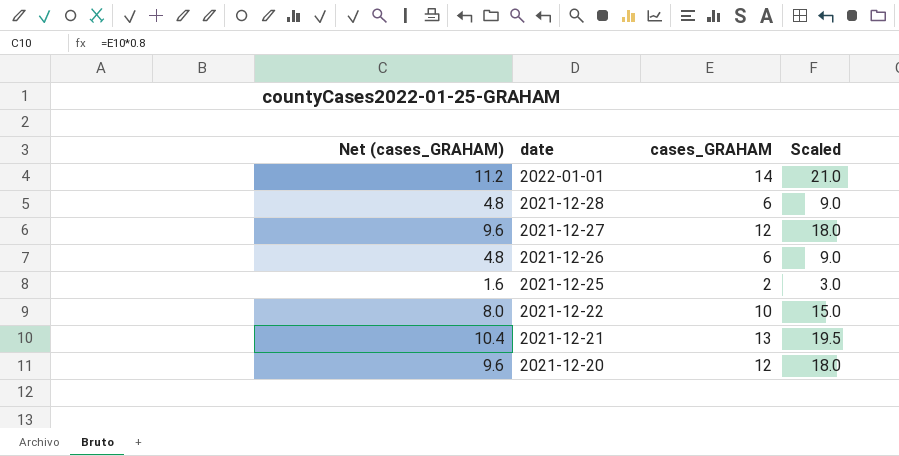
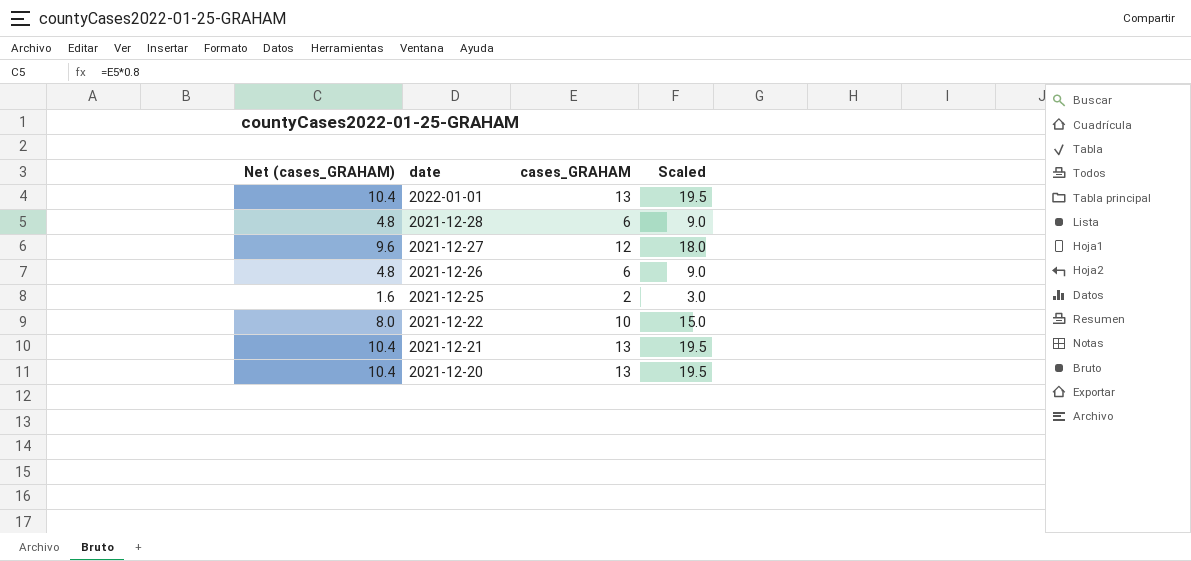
2022-01-01 | Net (cases_GRAHAM): 11.2 -> 10.4
2022-01-01 | cases_GRAHAM: 14 -> 13
2022-01-01 | Scaled: 21.0 -> 19.5
2021-12-20 | Net (cases_GRAHAM): 9.6 -> 10.4
2021-12-20 | cases_GRAHAM: 12 -> 13
2021-12-20 | Scaled: 18.0 -> 19.5

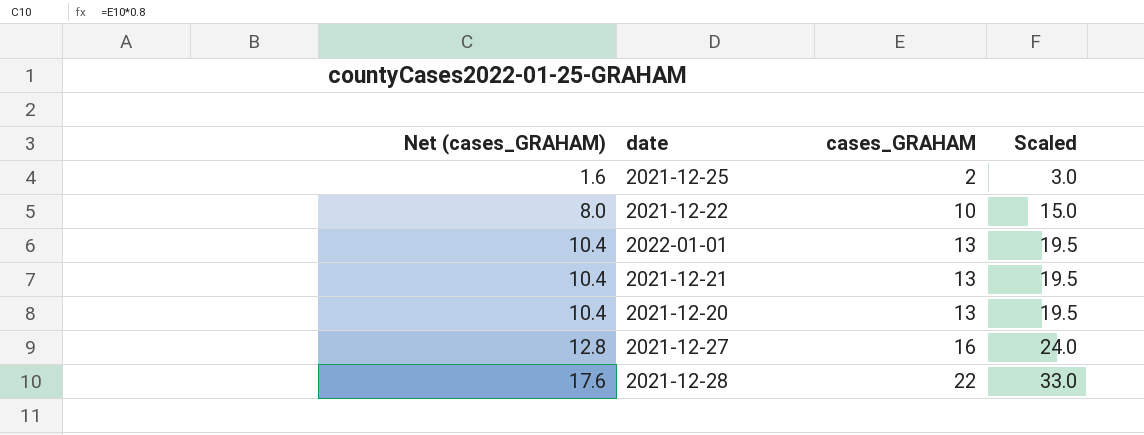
row order: date descending -> Net (cases_GRAHAM) ascending
row 2021-12-26: 4.8 | 6 | 9.0 -> none
2021-12-27 | Net (cases_GRAHAM): 9.6 -> 12.8
2021-12-27 | cases_GRAHAM: 12 -> 16
2021-12-27 | Scaled: 18.0 -> 24.0
2021-12-28 | Net (cases_GRAHAM): 4.8 -> 17.6
2021-12-28 | cases_GRAHAM: 6 -> 22
2021-12-28 | Scaled: 9.0 -> 33.0

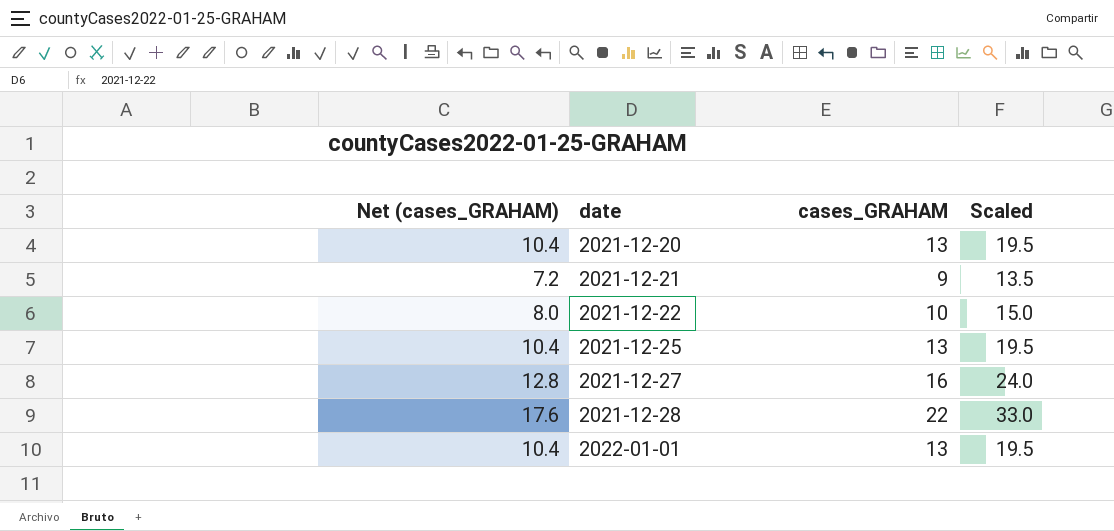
row order: Net (cases_GRAHAM) ascending -> date ascending
2021-12-21 | Net (cases_GRAHAM): 10.4 -> 7.2
2021-12-21 | cases_GRAHAM: 13 -> 9
2021-12-21 | Scaled: 19.5 -> 13.5
2021-12-25 | Net (cases_GRAHAM): 1.6 -> 10.4
2021-12-25 | cases_GRAHAM: 2 -> 13
2021-12-25 | Scaled: 3.0 -> 19.5

